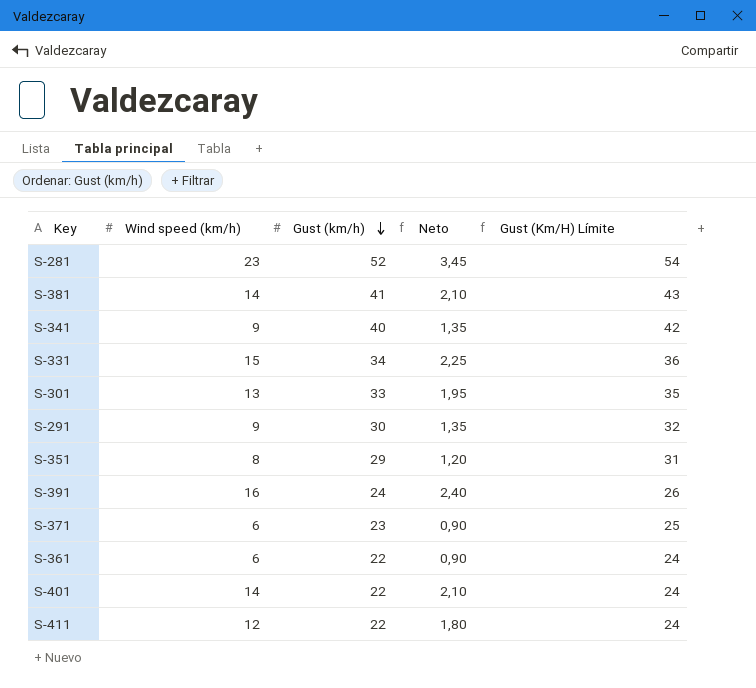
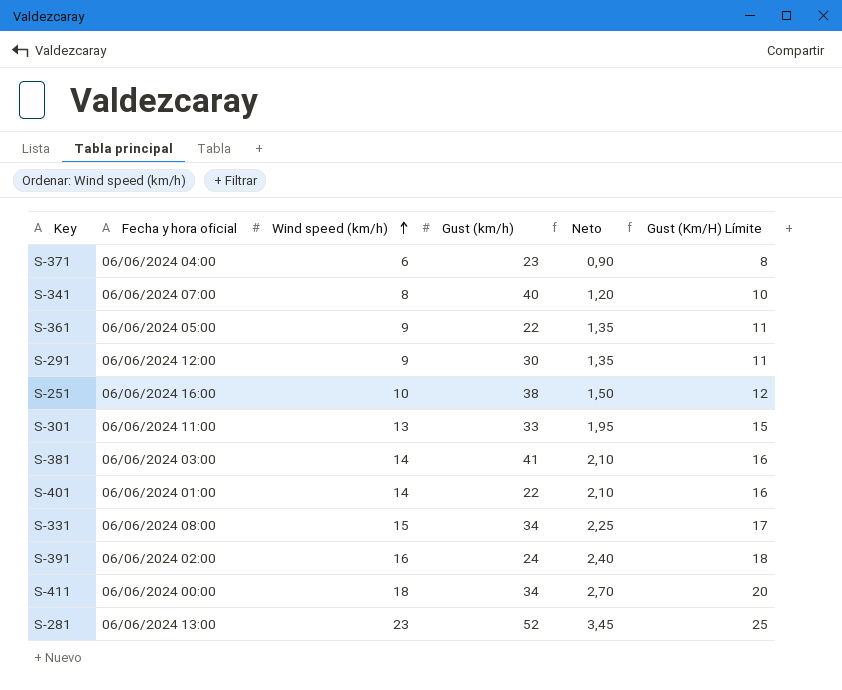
row order: Gust (km/h) descending -> Wind speed (km/h) ascending
column Fecha y hora oficial | position: none -> 2
column Gust (Km/H) Límite | formula: [Gust (km/h)] + 2 -> [Wind speed (km/h)] + 2
row S-351: 8 | 29 | 1,20 | 31 -> none
S-341 | Wind speed (km/h): 9 -> 8
S-341 | Neto: 1,35 -> 1,20
S-361 | Wind speed (km/h): 6 -> 9
S-361 | Neto: 0,90 -> 1,35
row S-251: none -> 06/06/2024 16:00 | 10 | 38 | 1,50 | 12
S-411 | Wind speed (km/h): 12 -> 18
S-411 | Gust (km/h): 22 -> 34
S-411 | Neto: 1,80 -> 2,70

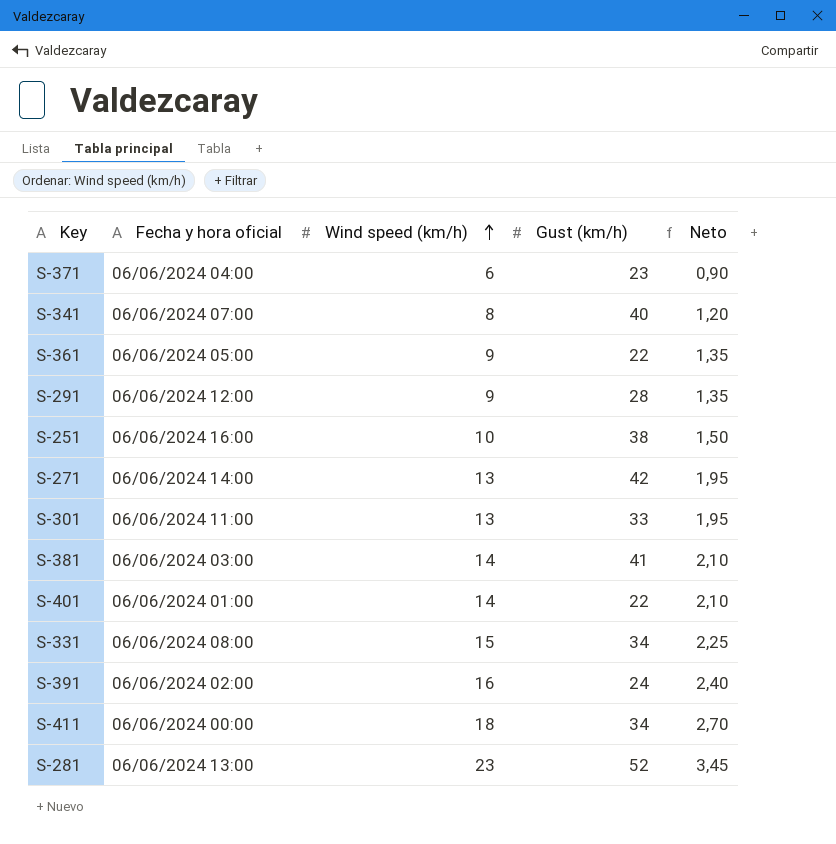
column Gust (Km/H) Límite | formula: [Wind speed (km/h)] + 2 -> none
S-291 | Gust (km/h): 30 -> 28
row S-271: none -> 06/06/2024 14:00 | 13 | 42 | 1,95

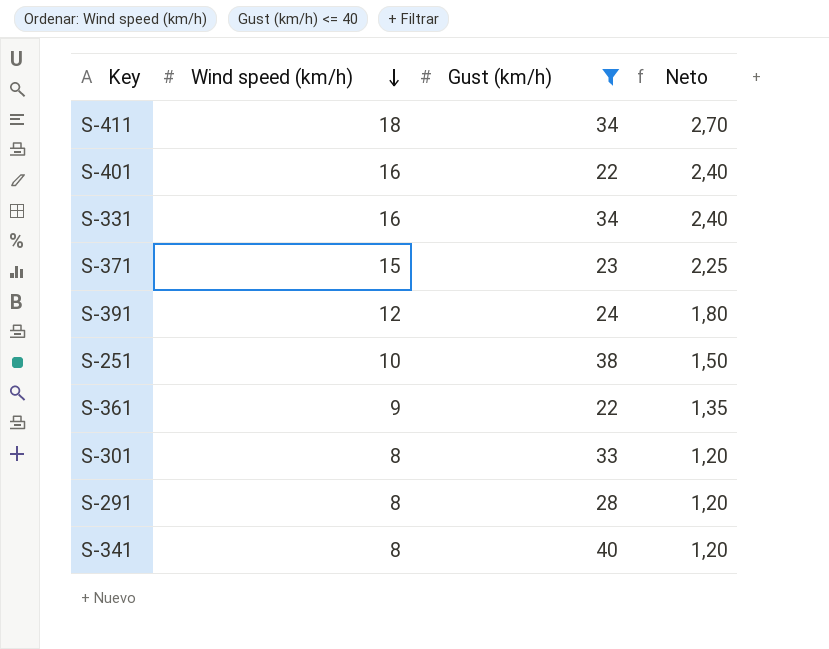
filter: none -> Gust (km/h) <= 40
row order: Wind speed (km/h) ascending -> Wind speed (km/h) descending
column Fecha y hora oficial | position: 2 -> none
S-401 | Wind speed (km/h): 14 -> 16
S-401 | Neto: 2,10 -> 2,40
S-331 | Wind speed (km/h): 15 -> 16
S-331 | Neto: 2,25 -> 2,40
S-371 | Wind speed (km/h): 6 -> 15
S-371 | Neto: 0,90 -> 2,25
S-391 | Wind speed (km/h): 16 -> 12
S-391 | Neto: 2,40 -> 1,80
S-301 | Wind speed (km/h): 13 -> 8
S-301 | Neto: 1,95 -> 1,20
S-291 | Wind speed (km/h): 9 -> 8
S-291 | Neto: 1,35 -> 1,20

